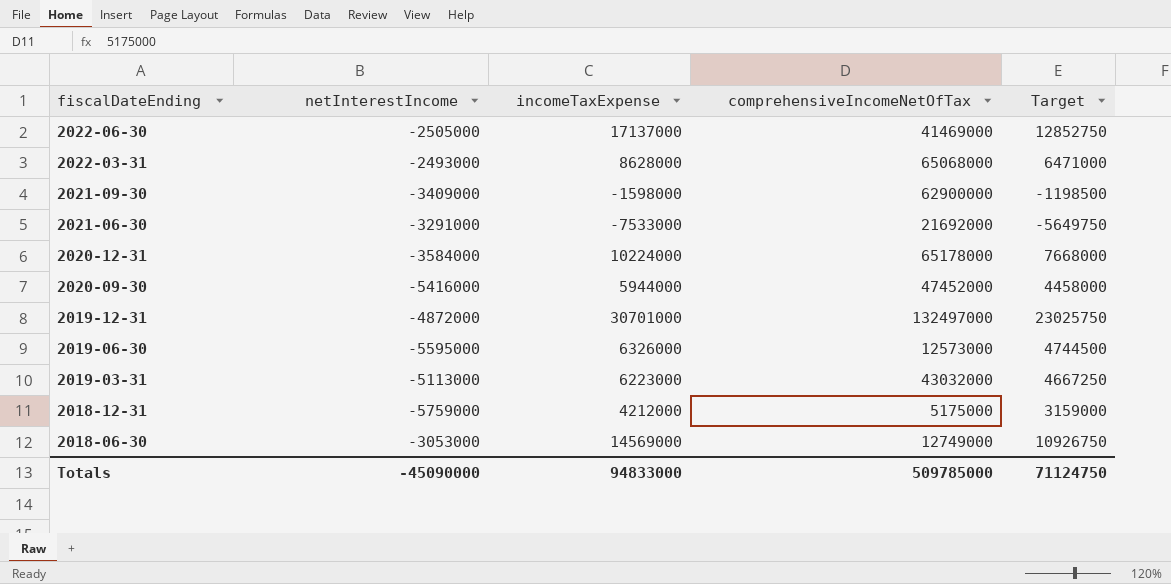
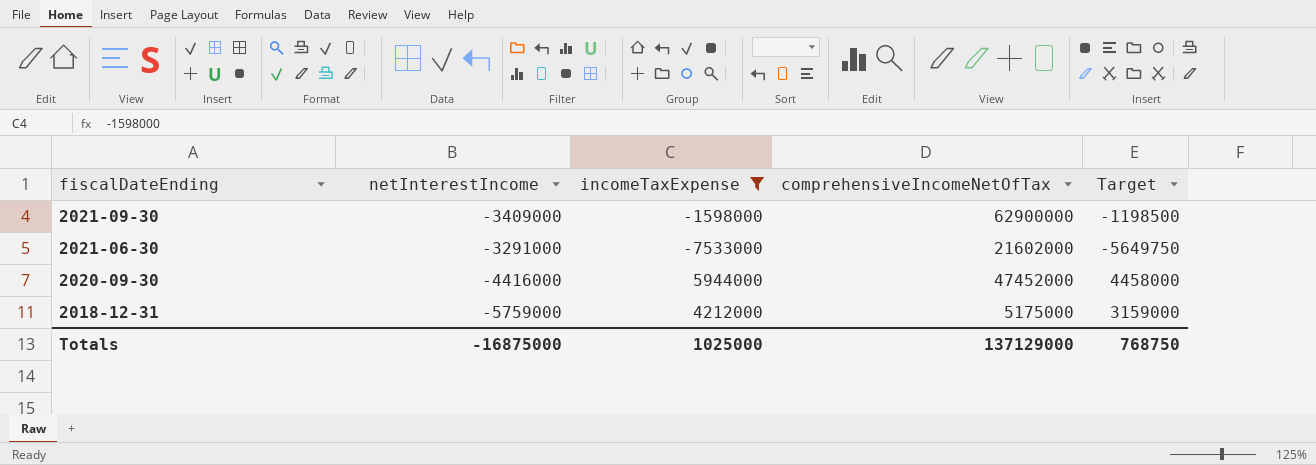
filter: none -> incomeTaxExpense <= 5944000
2021-06-30 | comprehensiveIncomeNetOfTax: 21692000 -> 21602000
2020-09-30 | netInterestIncome: -5416000 -> -4416000
Totals | netInterestIncome: -45090000 -> -16875000
Totals | incomeTaxExpense: 94833000 -> 1025000
Totals | comprehensiveIncomeNetOfTax: 509785000 -> 137129000
Totals | Target: 71124750 -> 768750

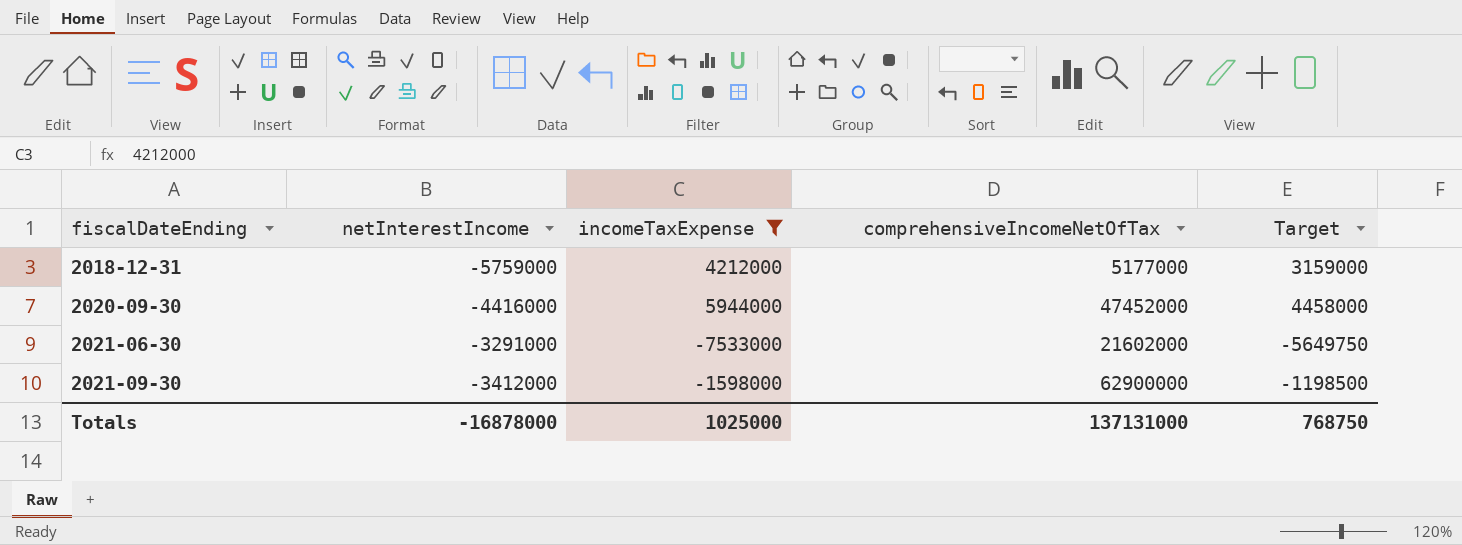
row order: fiscalDateEnding descending -> fiscalDateEnding ascending
2018-12-31 | comprehensiveIncomeNetOfTax: 5175000 -> 5177000
2021-09-30 | netInterestIncome: -3409000 -> -3412000
Totals | netInterestIncome: -16875000 -> -16878000
Totals | comprehensiveIncomeNetOfTax: 137129000 -> 137131000

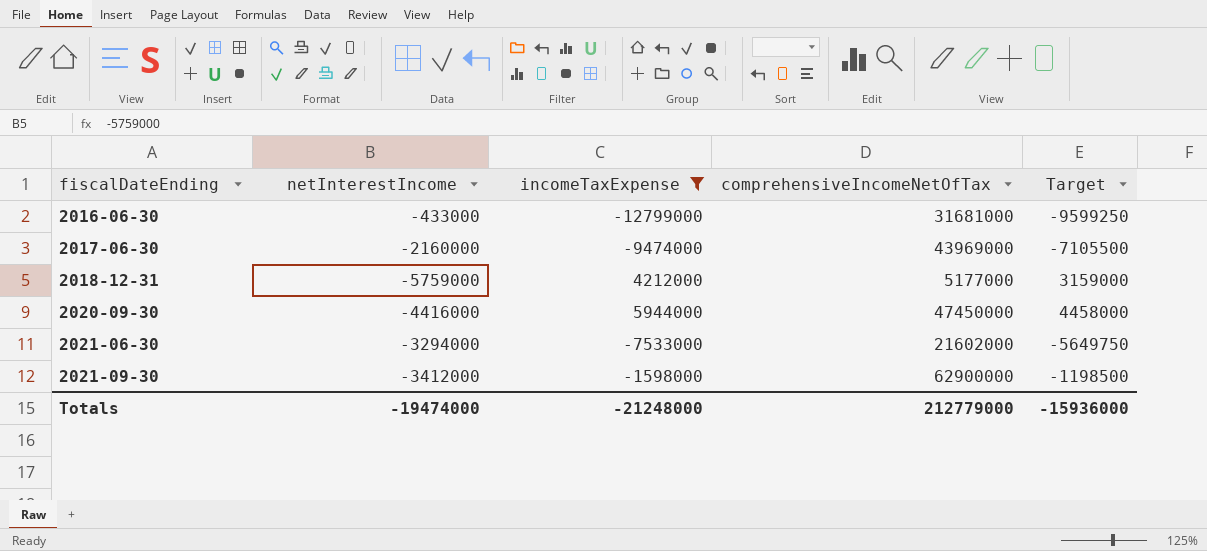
row 2016-06-30: none -> -433000 | -12799000 | 31681000 | -9599250
row 2017-06-30: none -> -2160000 | -9474000 | 43969000 | -7105500
2020-09-30 | comprehensiveIncomeNetOfTax: 47452000 -> 47450000
2021-06-30 | netInterestIncome: -3291000 -> -3294000
Totals | netInterestIncome: -16878000 -> -19474000
Totals | incomeTaxExpense: 1025000 -> -21248000
Totals | comprehensiveIncomeNetOfTax: 137131000 -> 212779000
Totals | Target: 768750 -> -15936000

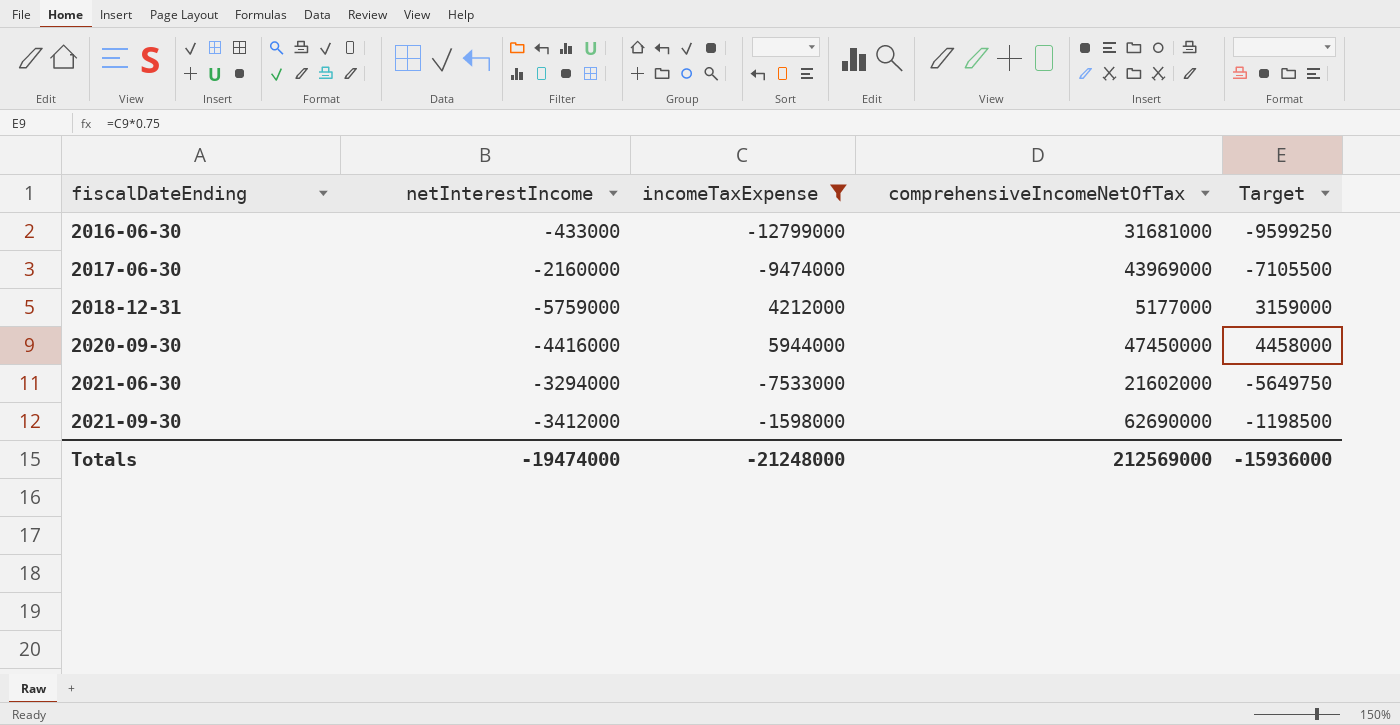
2021-09-30 | comprehensiveIncomeNetOfTax: 62900000 -> 62690000
Totals | comprehensiveIncomeNetOfTax: 212779000 -> 212569000

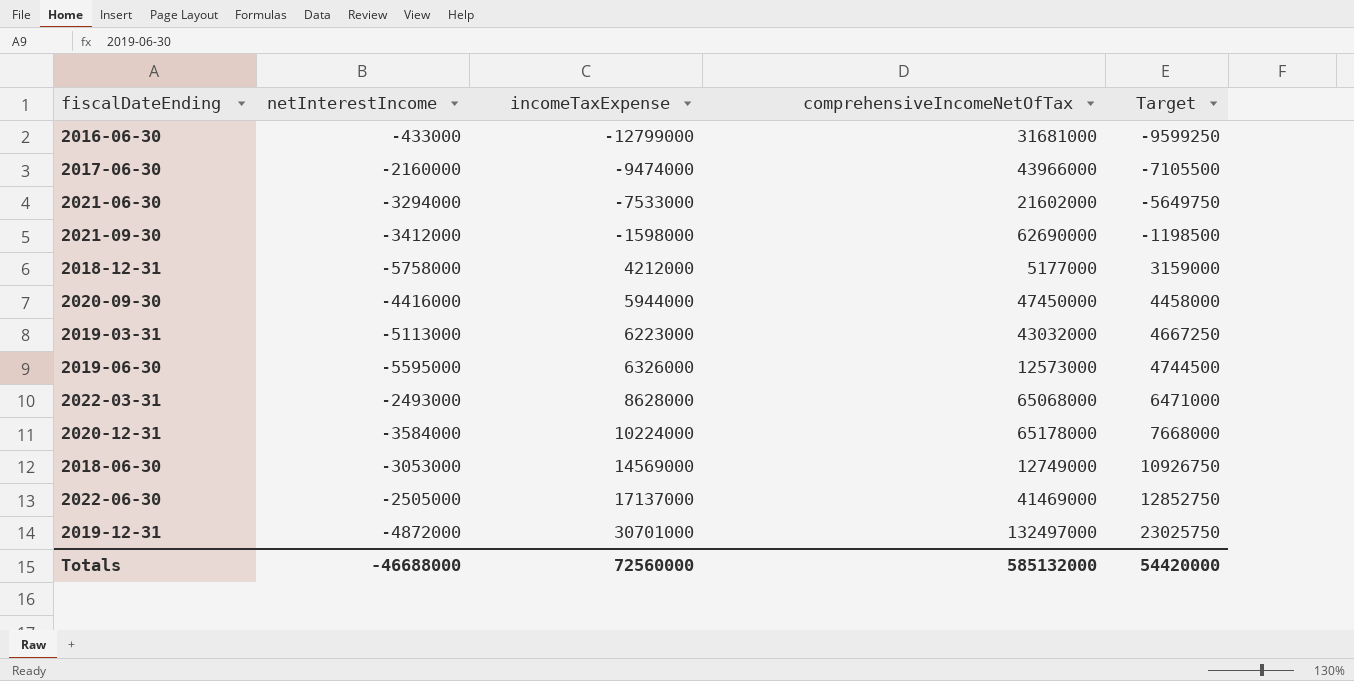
filter: incomeTaxExpense <= 5944000 -> none
row order: fiscalDateEnding ascending -> incomeTaxExpense ascending
2017-06-30 | comprehensiveIncomeNetOfTax: 43969000 -> 43966000
2018-12-31 | netInterestIncome: -5759000 -> -5758000
Totals | netInterestIncome: -19474000 -> -46688000
Totals | incomeTaxExpense: -21248000 -> 72560000
Totals | comprehensiveIncomeNetOfTax: 212569000 -> 585132000
Totals | Target: -15936000 -> 54420000

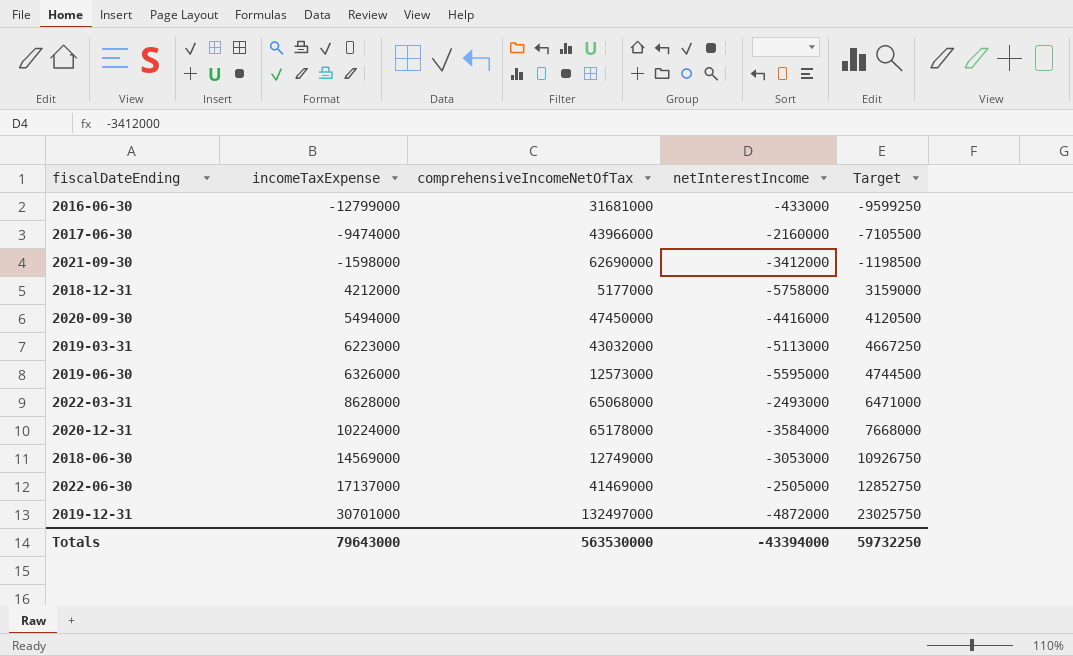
column netInterestIncome | position: 2 -> 4
row 2021-06-30: -3294000 | -7533000 | 21602000 | -5649750 -> none
2020-09-30 | incomeTaxExpense: 5944000 -> 5494000
2020-09-30 | Target: 4458000 -> 4120500
Totals | incomeTaxExpense: 72560000 -> 79643000
Totals | comprehensiveIncomeNetOfTax: 585132000 -> 563530000
Totals | netInterestIncome: -46688000 -> -43394000
Totals | Target: 54420000 -> 59732250

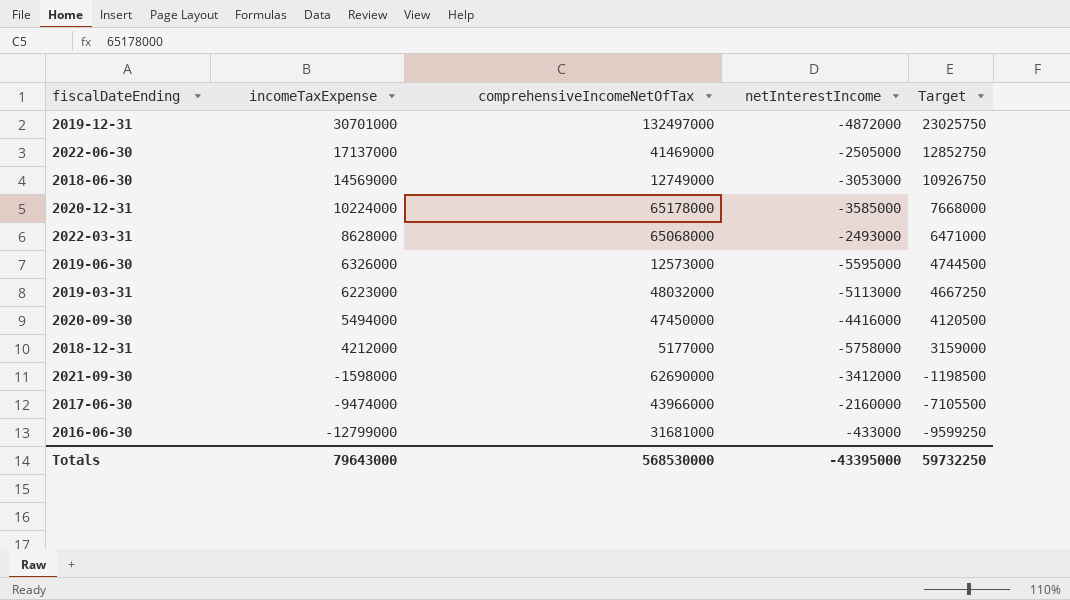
row order: incomeTaxExpense ascending -> incomeTaxExpense descending
2020-12-31 | netInterestIncome: -3584000 -> -3585000
2019-03-31 | comprehensiveIncomeNetOfTax: 43032000 -> 48032000
Totals | comprehensiveIncomeNetOfTax: 563530000 -> 568530000
Totals | netInterestIncome: -43394000 -> -43395000

